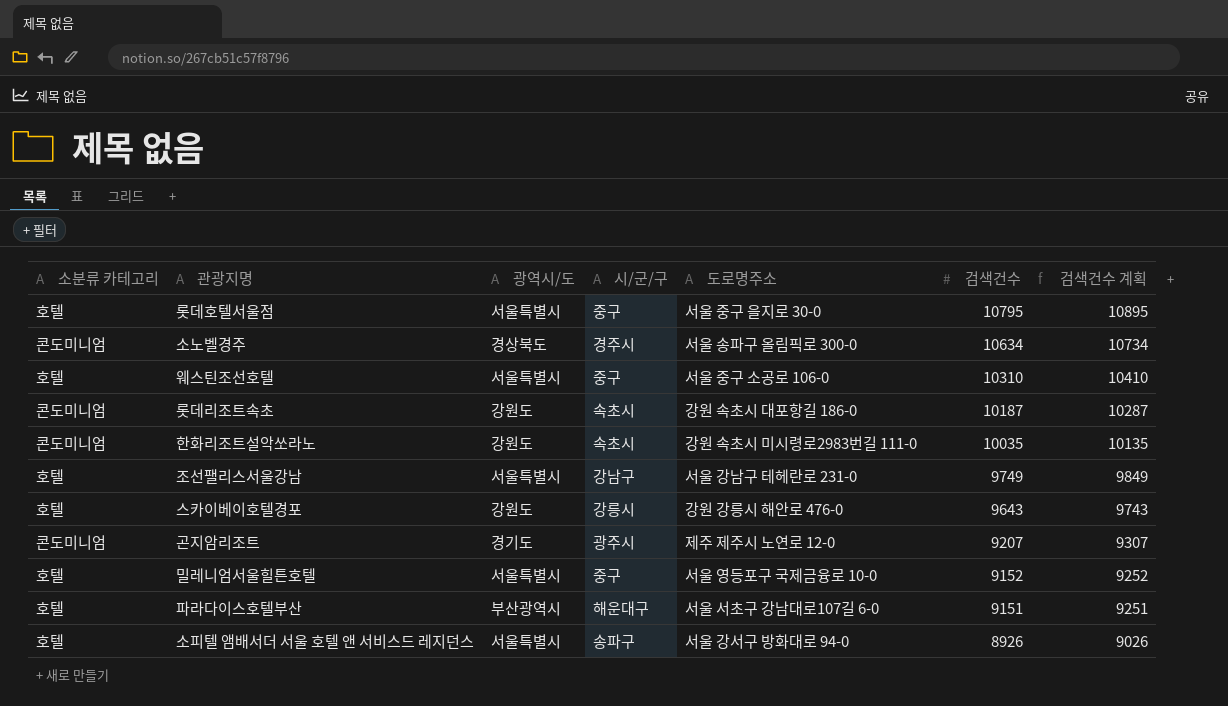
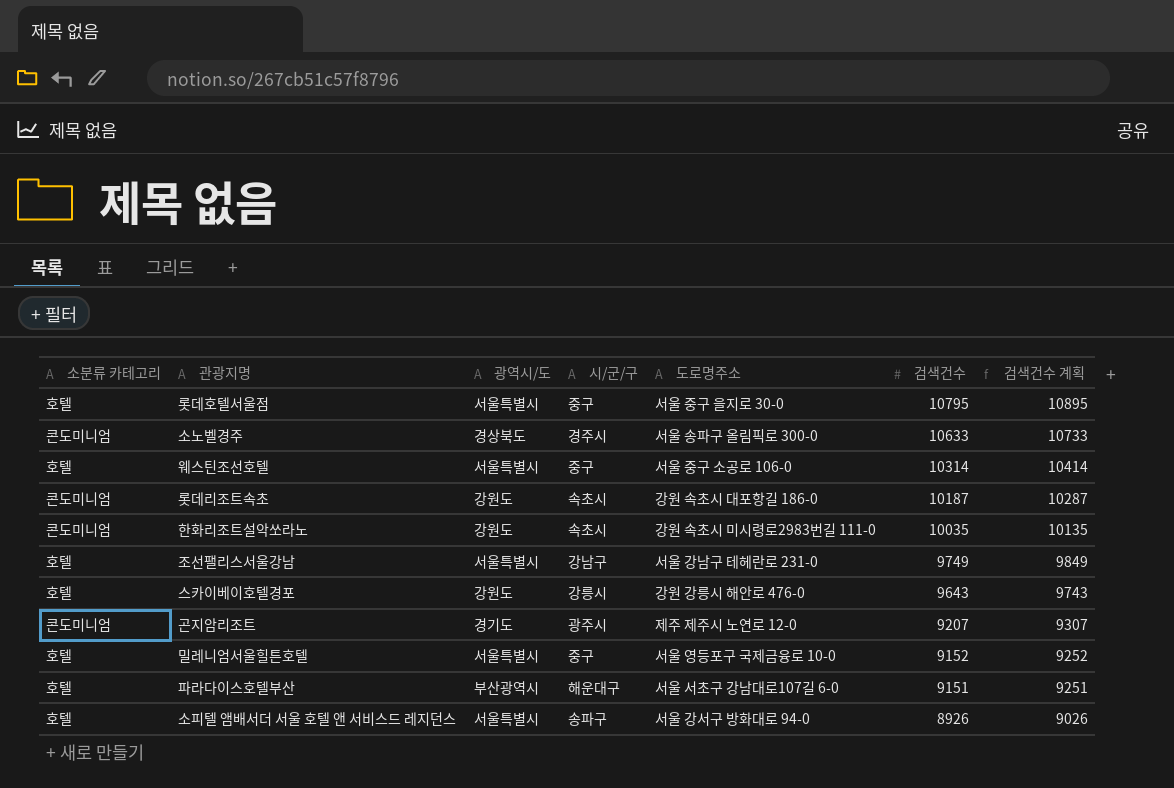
소노벨경주 | 검색건수: 10634 -> 10633
소노벨경주 | 검색건수 계획: 10734 -> 10733
웨스틴조선호텔 | 검색건수: 10310 -> 10314
웨스틴조선호텔 | 검색건수 계획: 10410 -> 10414

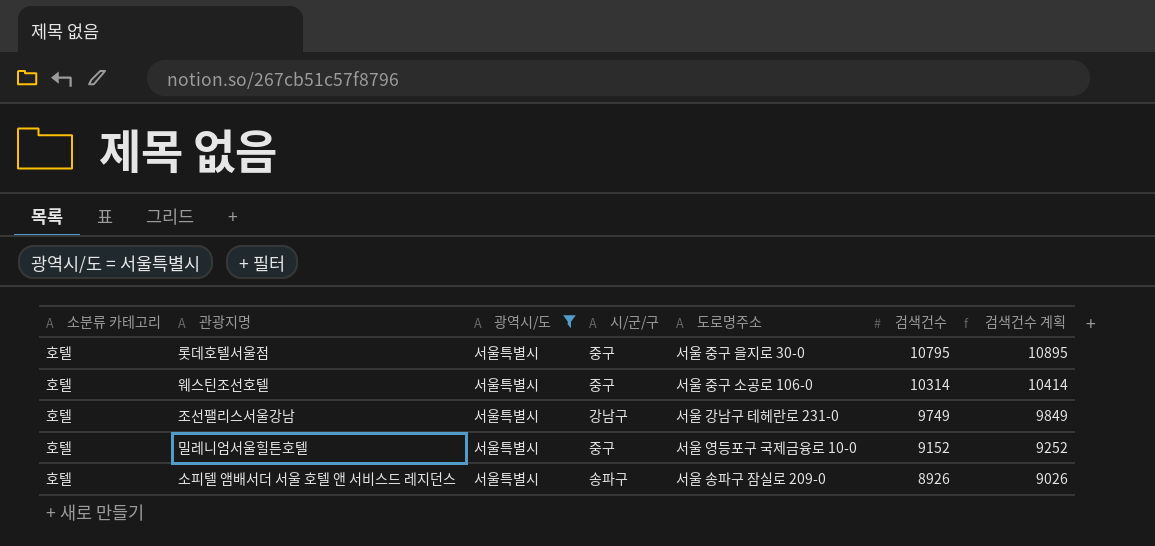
filter: none -> 광역시/도 = 서울특별시
소피텔 앰배서더 서울 호텔 앤 서비스드 레지던스 | 도로명주소: 서울 강서구 방화대로 94-0 -> 서울 송파구 잠실로 209-0

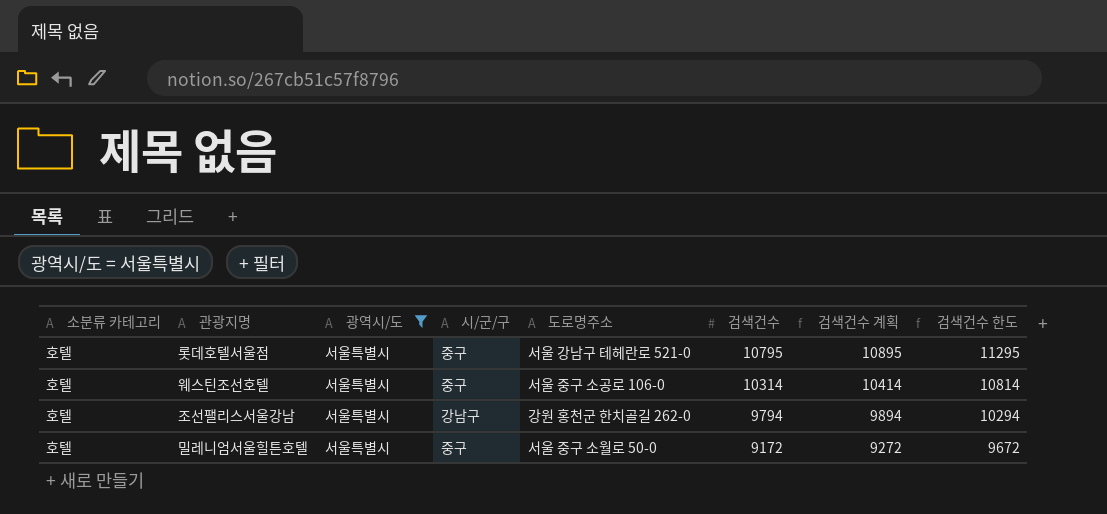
column 검색건수 한도 | formula: none -> [검색건수] + 500
row 소피텔 앰배서더 서울 호텔 앤 서비스드 레지던스: 호텔 | 서울특별시 | 송파구 | 서울 송파구 잠실로 209-0 | 8926 | 9026 -> none
롯데호텔서울점 | 도로명주소: 서울 중구 을지로 30-0 -> 서울 강남구 테헤란로 521-0
조선팰리스서울강남 | 도로명주소: 서울 강남구 테헤란로 231-0 -> 강원 홍천군 한치골길 262-0
조선팰리스서울강남 | 검색건수: 9749 -> 9794
조선팰리스서울강남 | 검색건수 계획: 9849 -> 9894
밀레니엄서울힐튼호텔 | 도로명주소: 서울 영등포구 국제금융로 10-0 -> 서울 중구 소월로 50-0
밀레니엄서울힐튼호텔 | 검색건수: 9152 -> 9172
밀레니엄서울힐튼호텔 | 검색건수 계획: 9252 -> 9272

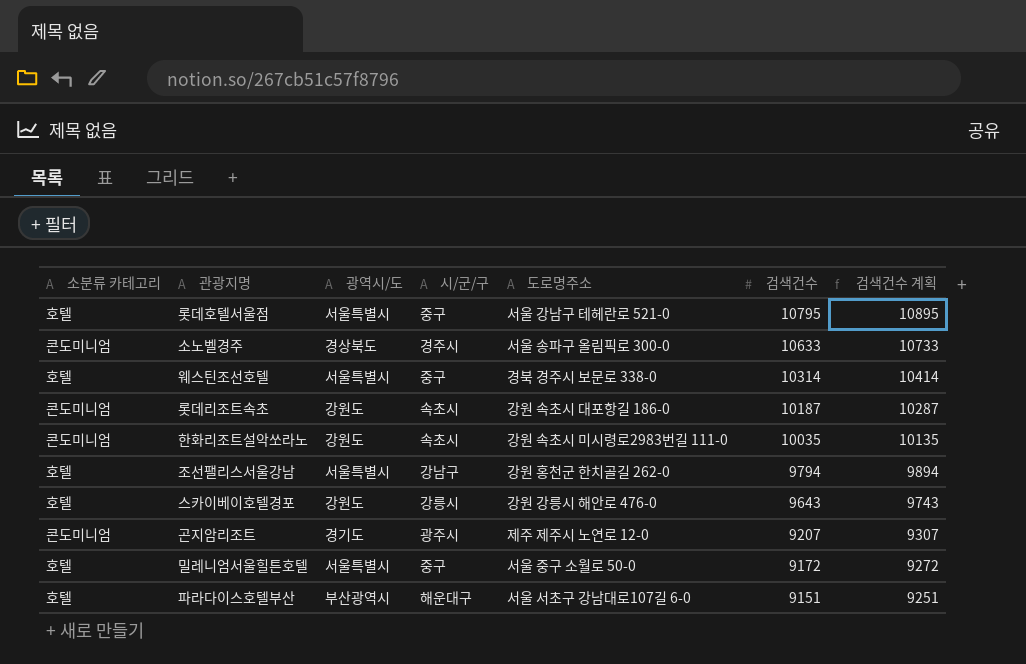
filter: 광역시/도 = 서울특별시 -> none
column 검색건수 한도 | formula: [검색건수] + 500 -> none
웨스틴조선호텔 | 도로명주소: 서울 중구 소공로 106-0 -> 경북 경주시 보문로 338-0

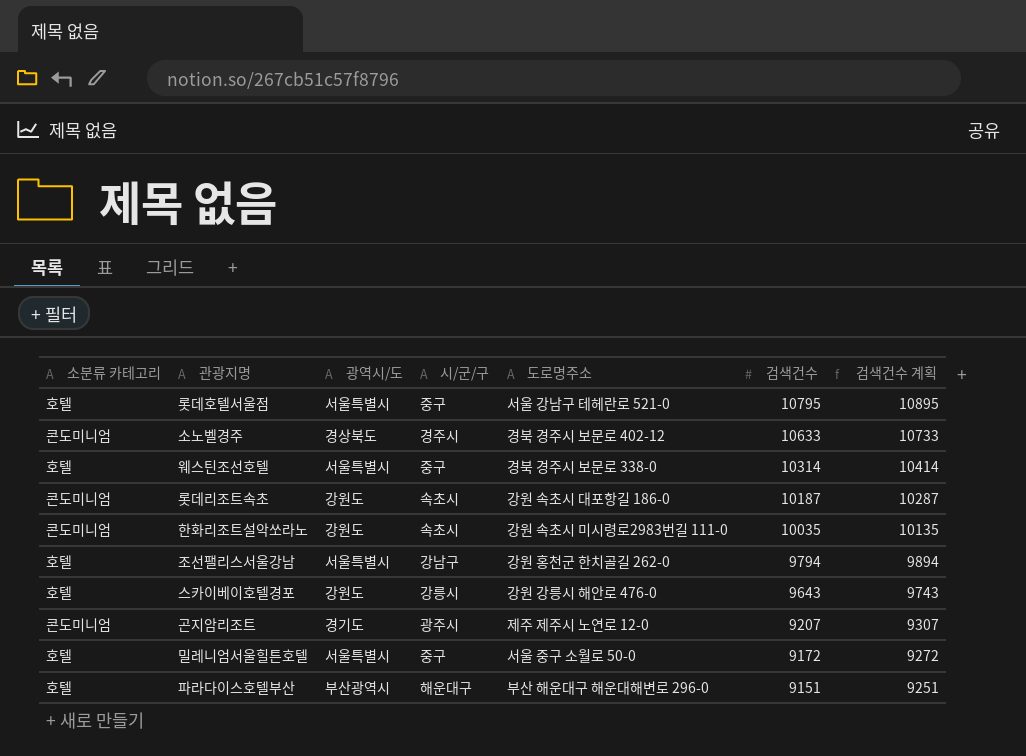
소노벨경주 | 도로명주소: 서울 송파구 올림픽로 300-0 -> 경북 경주시 보문로 402-12
파라다이스호텔부산 | 도로명주소: 서울 서초구 강남대로107길 6-0 -> 부산 해운대구 해운대해변로 296-0

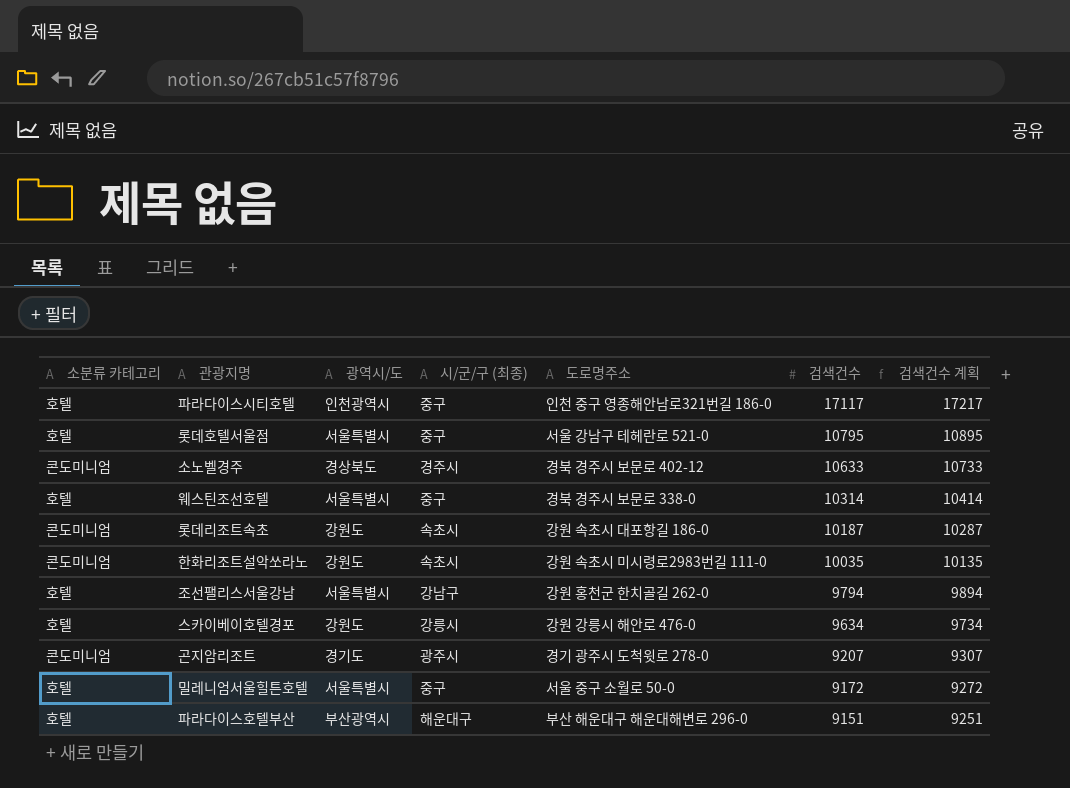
column name: 시/군/구 -> 시/군/구 (최종)
row 파라다이스시티호텔: none -> 호텔 | 인천광역시 | 중구 | 인천 중구 영종해안남로321번길 186-0 | 17117 | 17217
스카이베이호텔경포 | 검색건수: 9643 -> 9634
스카이베이호텔경포 | 검색건수 계획: 9743 -> 9734
곤지암리조트 | 도로명주소: 제주 제주시 노연로 12-0 -> 경기 광주시 도척윗로 278-0

